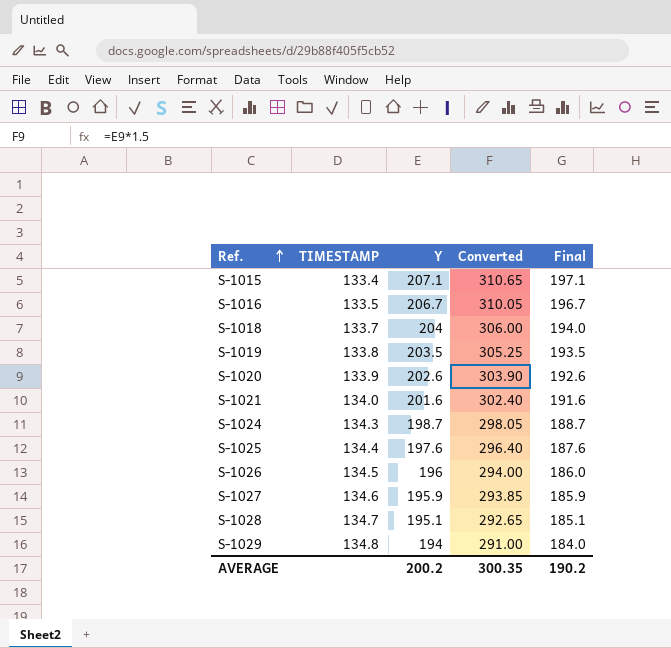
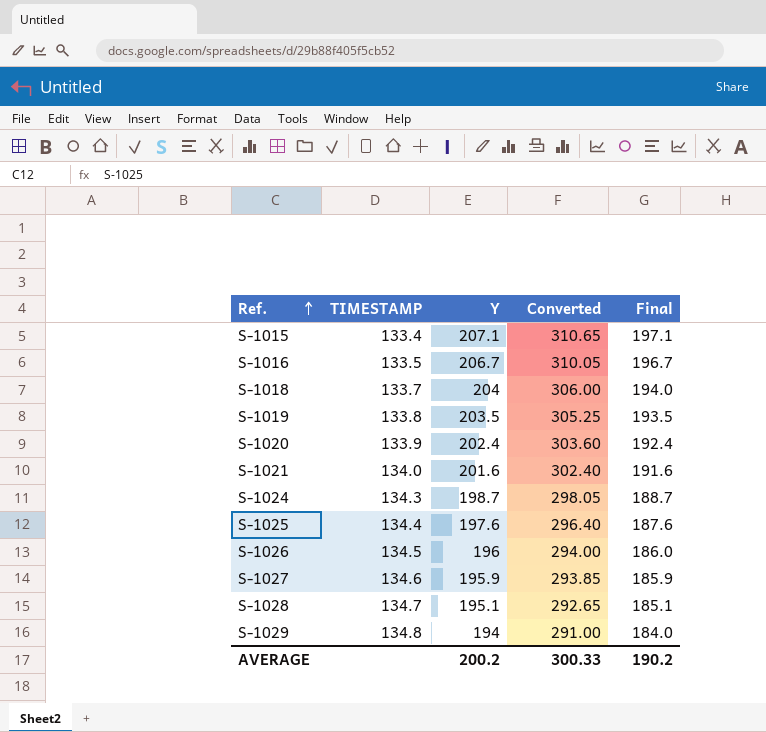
S-1020 | Y: 202.6 -> 202.4
S-1020 | Converted: 303.90 -> 303.60
S-1020 | Final: 192.6 -> 192.4
AVERAGE | Converted: 300.35 -> 300.33

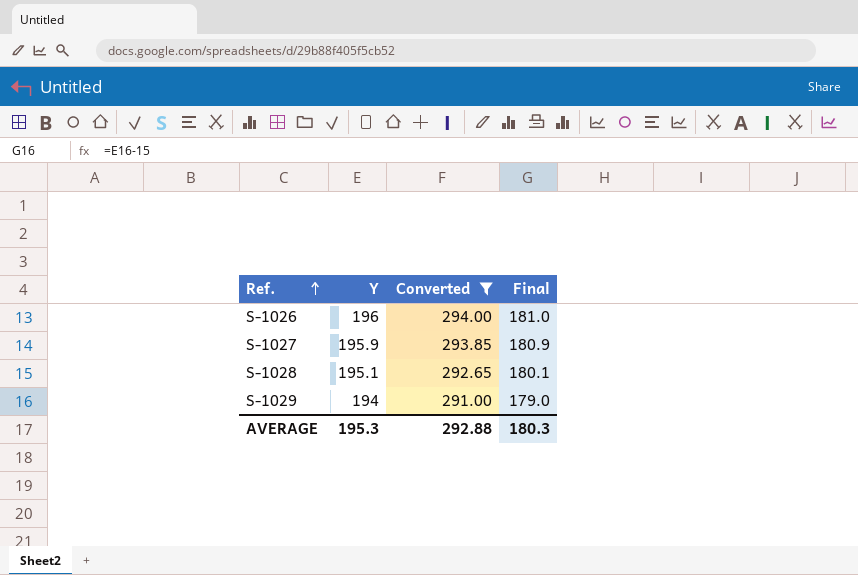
filter: none -> Converted <= 294.00
column TIMESTAMP | position: 2 -> none
column Final | formula: [Y] - 10 -> [Y] - 15
AVERAGE | Y: 200.2 -> 195.3
AVERAGE | Converted: 300.33 -> 292.88
AVERAGE | Final: 190.2 -> 180.3

